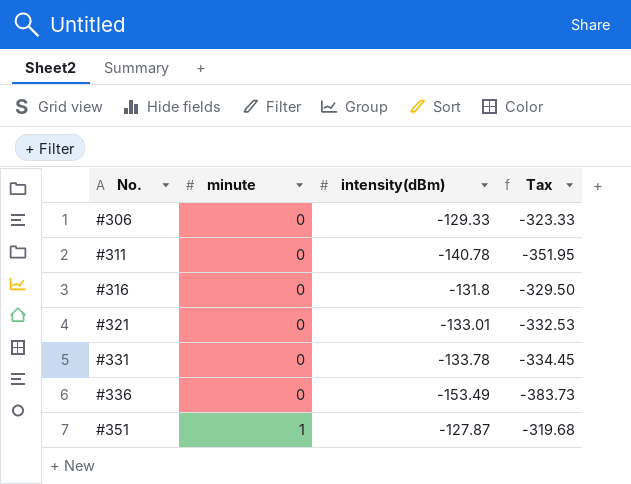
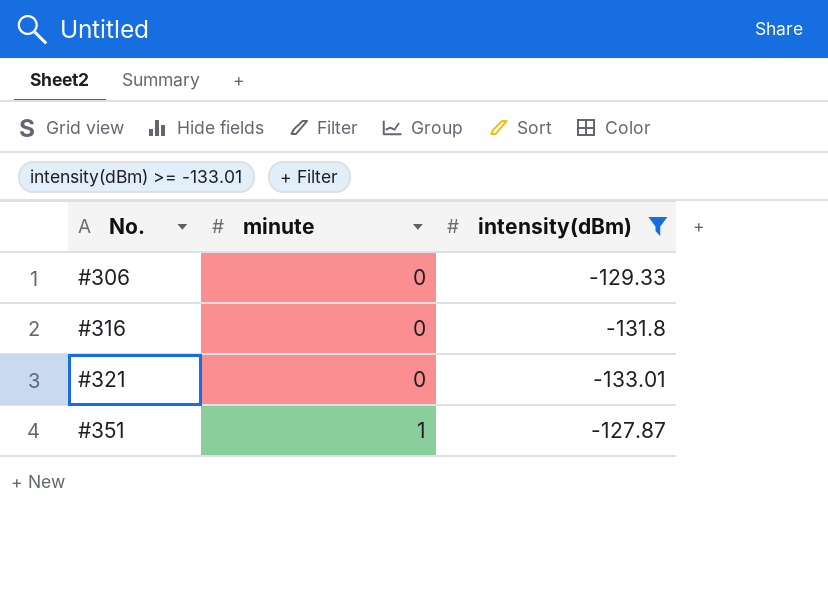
filter: none -> intensity(dBm) >= -133.01
column Tax | formula: [intensity(dBm)] * 2.5 -> none

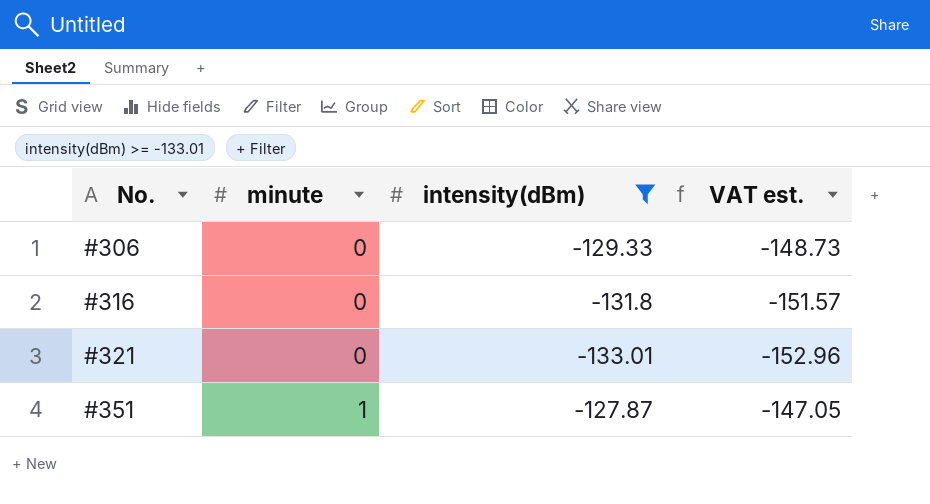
column VAT est. | formula: none -> [intensity(dBm)] * 1.15

